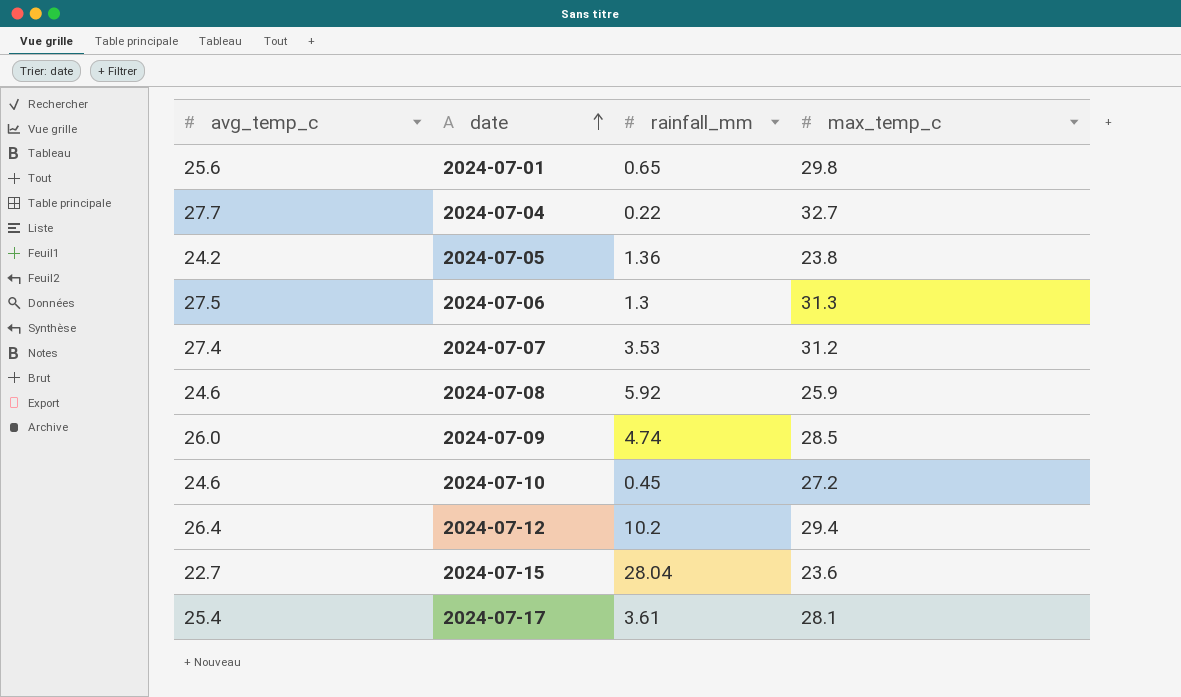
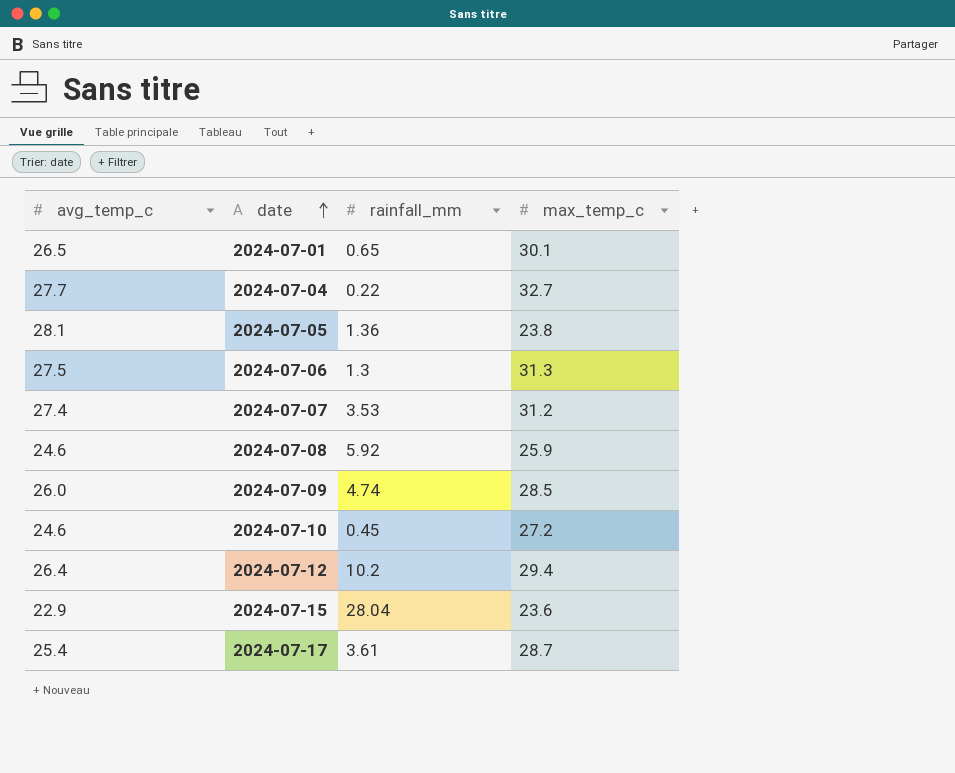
2024-07-01 | avg_temp_c: 25.6 -> 26.5
2024-07-01 | max_temp_c: 29.8 -> 30.1
2024-07-05 | avg_temp_c: 24.2 -> 28.1
2024-07-15 | avg_temp_c: 22.7 -> 22.9
2024-07-17 | max_temp_c: 28.1 -> 28.7

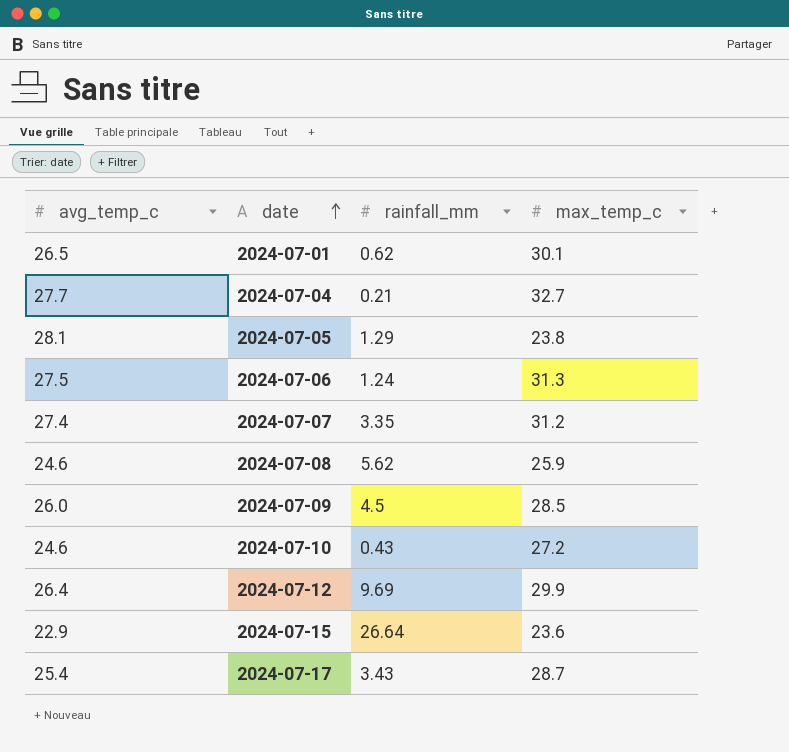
2024-07-01 | rainfall_mm: 0.65 -> 0.62
2024-07-04 | rainfall_mm: 0.22 -> 0.21
2024-07-05 | rainfall_mm: 1.36 -> 1.29
2024-07-06 | rainfall_mm: 1.3 -> 1.24
2024-07-07 | rainfall_mm: 3.53 -> 3.35
2024-07-08 | rainfall_mm: 5.92 -> 5.62
2024-07-09 | rainfall_mm: 4.74 -> 4.5
2024-07-10 | rainfall_mm: 0.45 -> 0.43
2024-07-12 | rainfall_mm: 10.2 -> 9.69
2024-07-12 | max_temp_c: 29.4 -> 29.9
2024-07-15 | rainfall_mm: 28.04 -> 26.64
2024-07-17 | rainfall_mm: 3.61 -> 3.43

